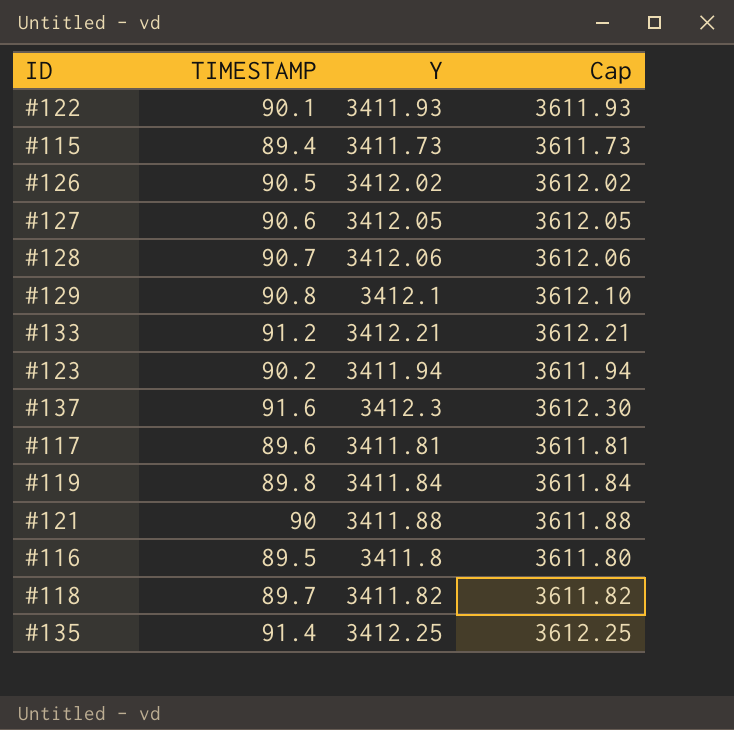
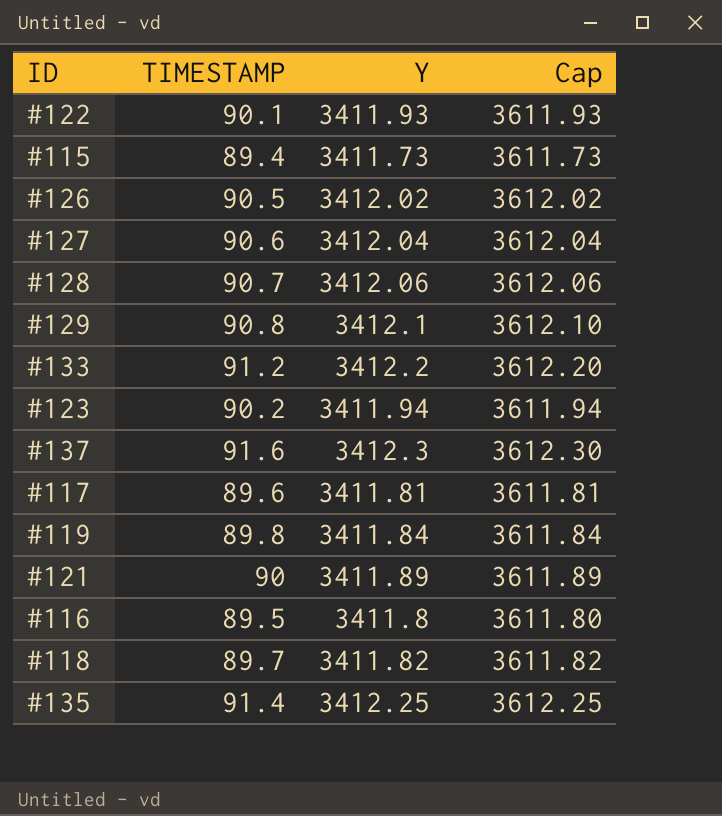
#127 | Y: 3412.05 -> 3412.04
#127 | Cap: 3612.05 -> 3612.04
#133 | Y: 3412.21 -> 3412.2
#133 | Cap: 3612.21 -> 3612.20
#121 | Y: 3411.88 -> 3411.89
#121 | Cap: 3611.88 -> 3611.89

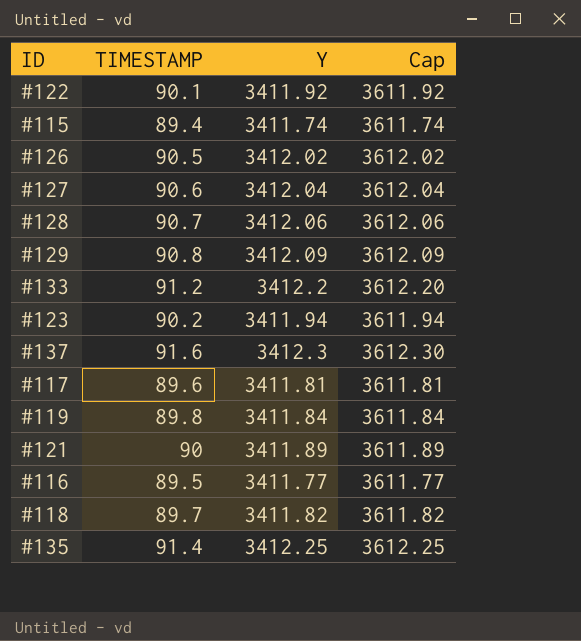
#122 | Y: 3411.93 -> 3411.92
#122 | Cap: 3611.93 -> 3611.92
#115 | Y: 3411.73 -> 3411.74
#115 | Cap: 3611.73 -> 3611.74
#129 | Y: 3412.1 -> 3412.09
#129 | Cap: 3612.10 -> 3612.09
#116 | Y: 3411.8 -> 3411.77
#116 | Cap: 3611.80 -> 3611.77

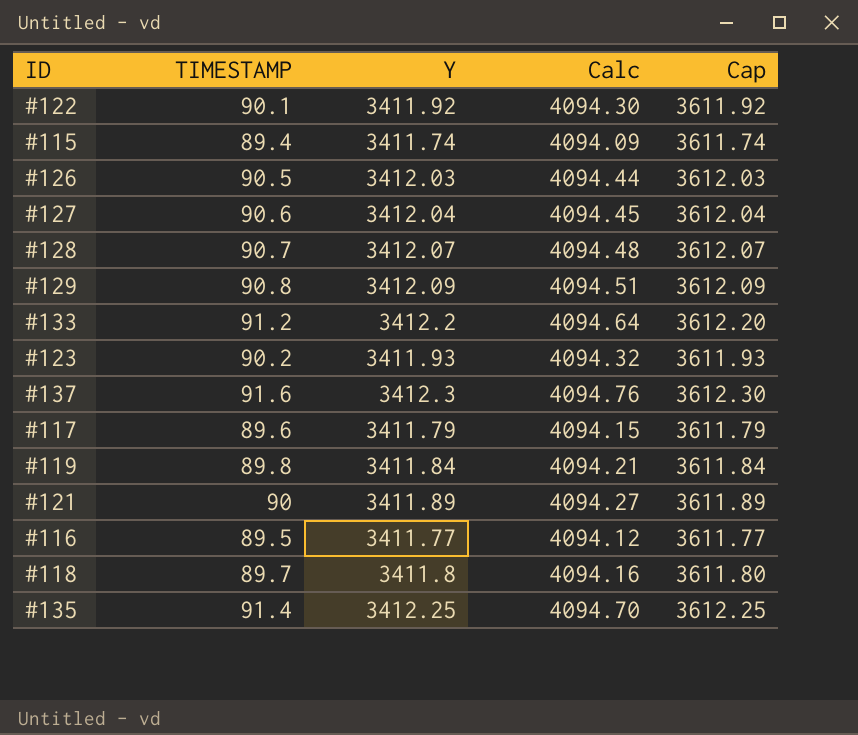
column Calc | formula: none -> [Y] * 1.2
#126 | Y: 3412.02 -> 3412.03
#126 | Cap: 3612.02 -> 3612.03
#128 | Y: 3412.06 -> 3412.07
#128 | Cap: 3612.06 -> 3612.07
#123 | Y: 3411.94 -> 3411.93
#123 | Cap: 3611.94 -> 3611.93
#117 | Y: 3411.81 -> 3411.79
#117 | Cap: 3611.81 -> 3611.79
#118 | Y: 3411.82 -> 3411.8
#118 | Cap: 3611.82 -> 3611.80

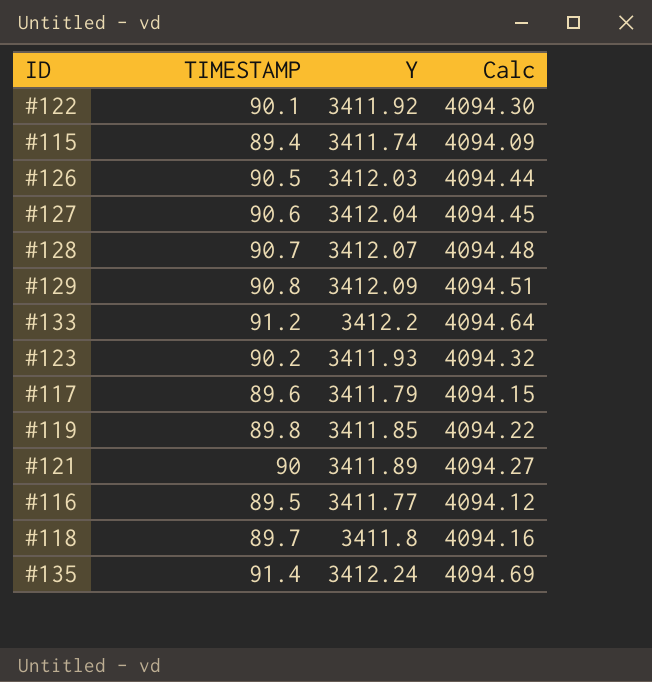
column Cap | formula: [Y] + 200 -> none
row #137: 91.6 | 3412.3 | 4094.76 | 3612.30 -> none
#119 | Y: 3411.84 -> 3411.85
#119 | Calc: 4094.21 -> 4094.22
#135 | Y: 3412.25 -> 3412.24
#135 | Calc: 4094.70 -> 4094.69

